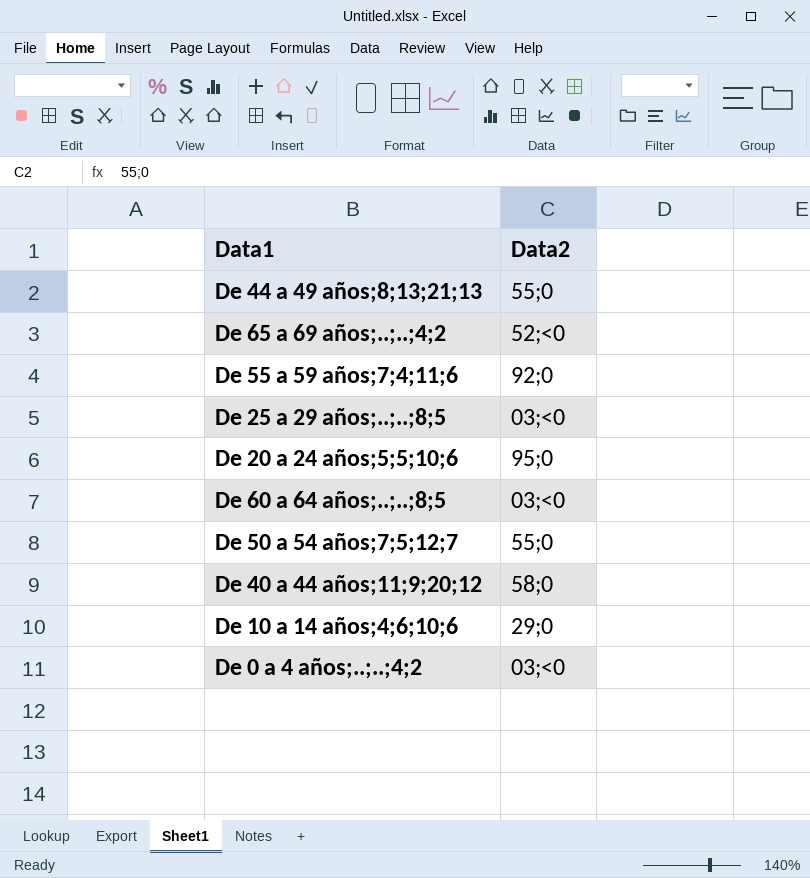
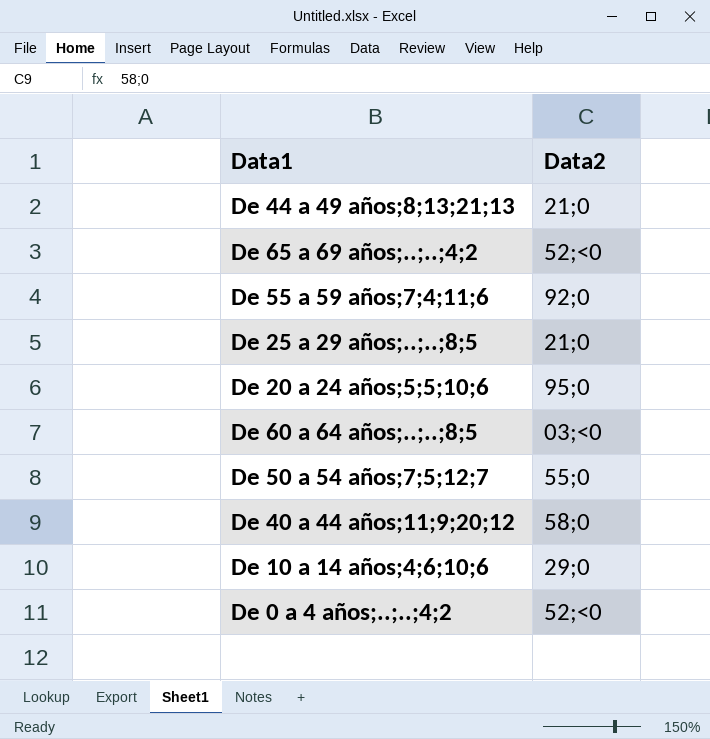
De 44 a 49 años;8;13;21;13 | Data2: 55;0 -> 21;0
De 25 a 29 años;..;..;8;5 | Data2: 03;<0 -> 21;0
De 0 a 4 años;..;..;4;2 | Data2: 03;<0 -> 52;<0

